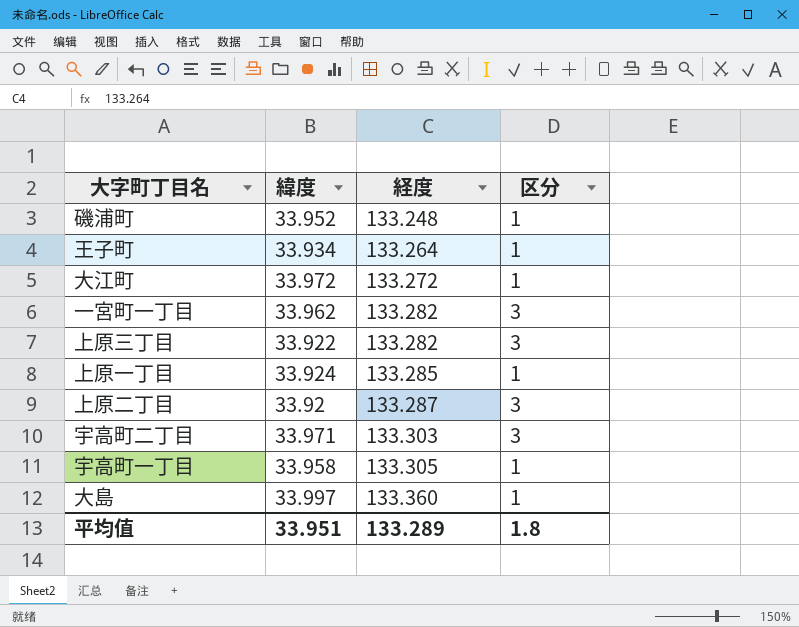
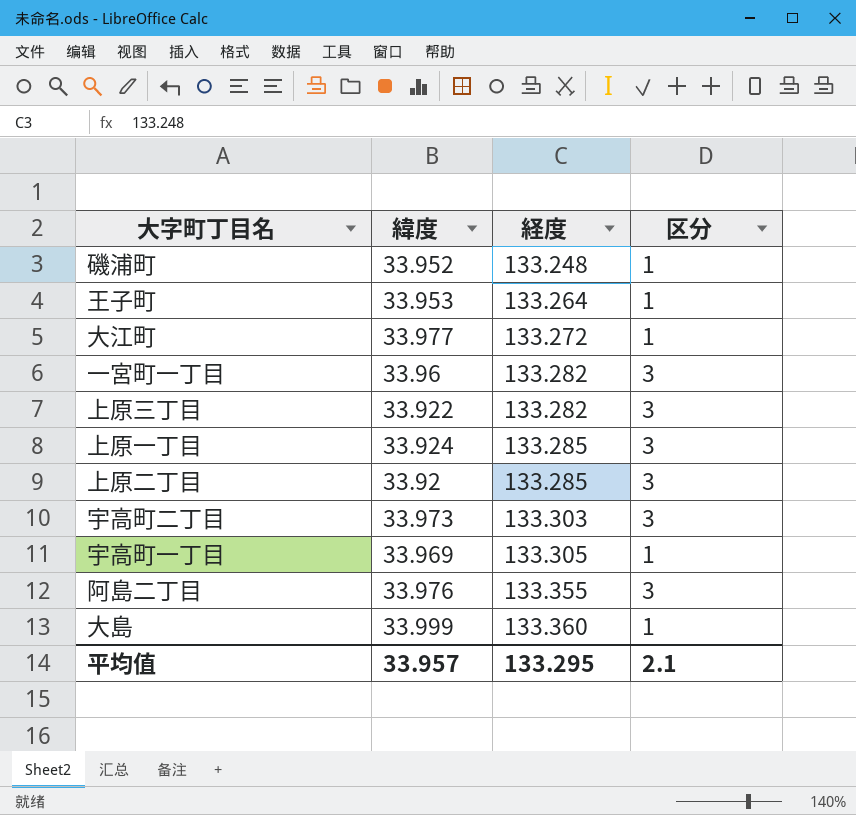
王子町 | 緯度: 33.934 -> 33.953
大江町 | 緯度: 33.972 -> 33.977
一宮町一丁目 | 緯度: 33.962 -> 33.96
上原一丁目 | 区分: 1 -> 3
上原二丁目 | 経度: 133.287 -> 133.285
宇高町二丁目 | 緯度: 33.971 -> 33.973
宇高町一丁目 | 緯度: 33.958 -> 33.969
row 阿島二丁目: none -> 33.976 | 133.355 | 3
大島 | 緯度: 33.997 -> 33.999
平均值 | 緯度: 33.951 -> 33.957
平均值 | 経度: 133.289 -> 133.295
平均值 | 区分: 1.8 -> 2.1

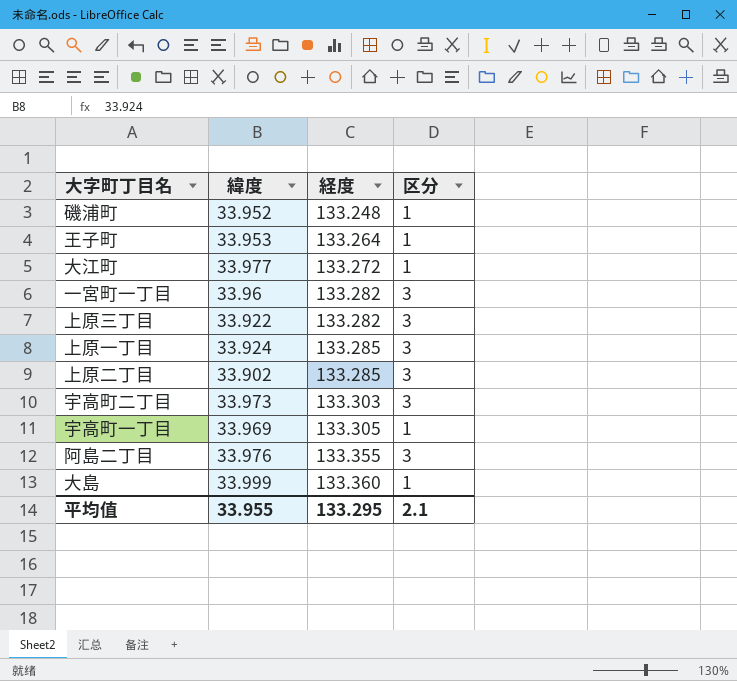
上原二丁目 | 緯度: 33.92 -> 33.902
平均值 | 緯度: 33.957 -> 33.955

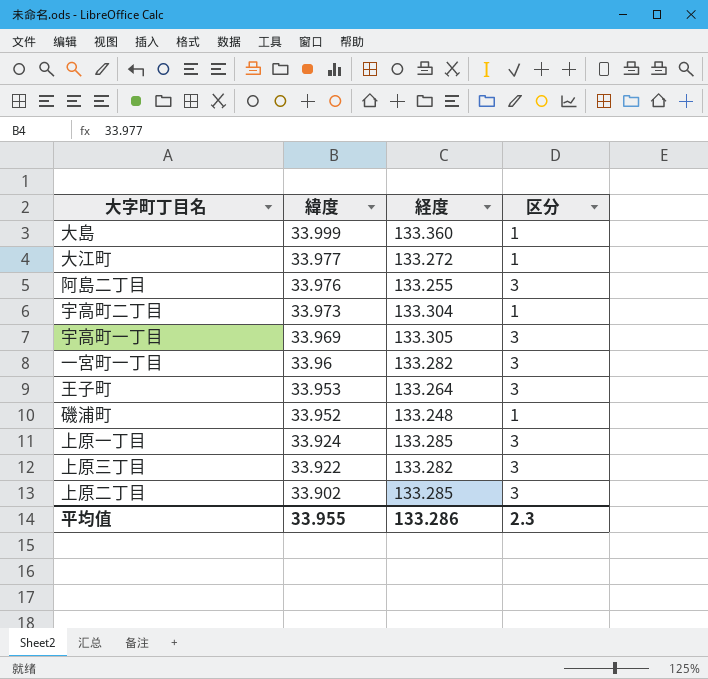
row order: 経度 ascending -> 緯度 descending
阿島二丁目 | 経度: 133.355 -> 133.255
宇高町二丁目 | 経度: 133.303 -> 133.304
宇高町二丁目 | 区分: 3 -> 1
宇高町一丁目 | 区分: 1 -> 3
王子町 | 区分: 1 -> 3
平均值 | 経度: 133.295 -> 133.286
平均值 | 区分: 2.1 -> 2.3

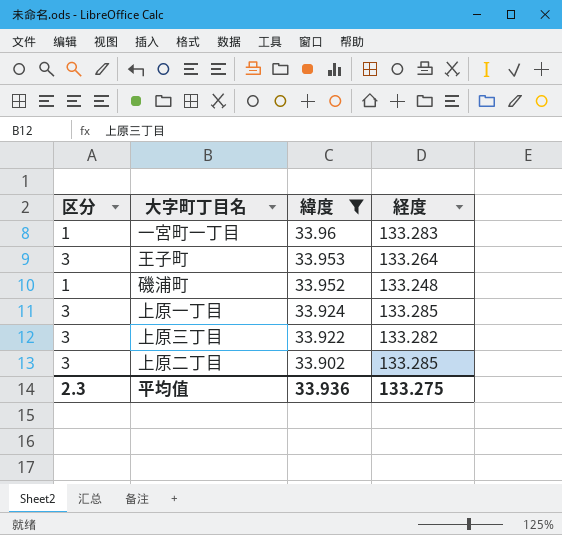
filter: none -> 緯度 <= 33.96
column 区分 | position: 4 -> 1
一宮町一丁目 | 区分: 3 -> 1
一宮町一丁目 | 経度: 133.282 -> 133.283
平均值 | 緯度: 33.955 -> 33.936
平均值 | 経度: 133.286 -> 133.275

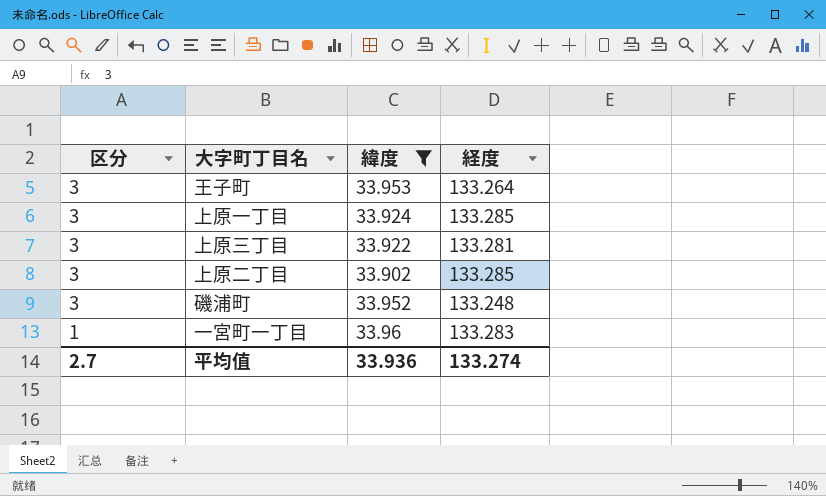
row order: 緯度 descending -> 区分 descending
上原三丁目 | 経度: 133.282 -> 133.281
磯浦町 | 区分: 1 -> 3
平均值 | 区分: 2.3 -> 2.7
平均值 | 経度: 133.275 -> 133.274

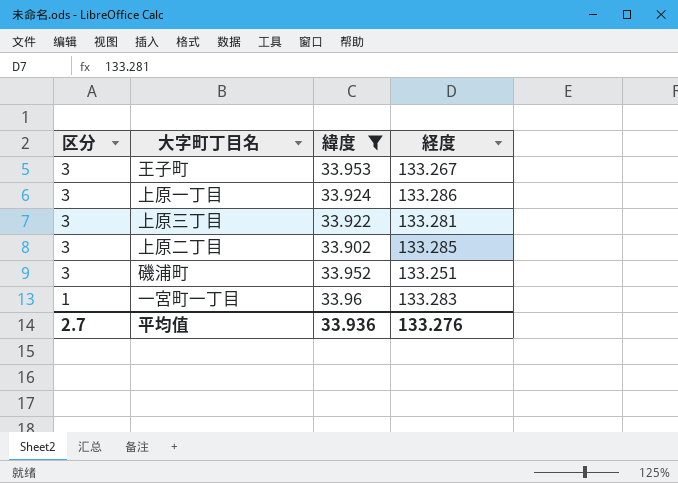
王子町 | 経度: 133.264 -> 133.267
上原一丁目 | 経度: 133.285 -> 133.286
磯浦町 | 経度: 133.248 -> 133.251
平均值 | 経度: 133.274 -> 133.276

